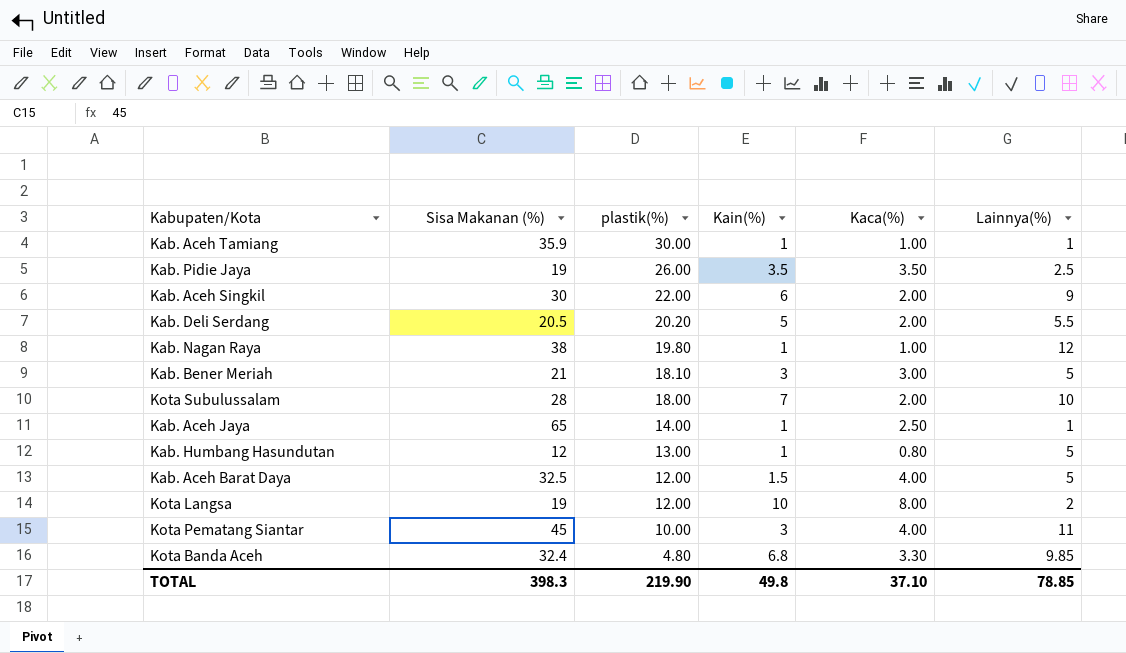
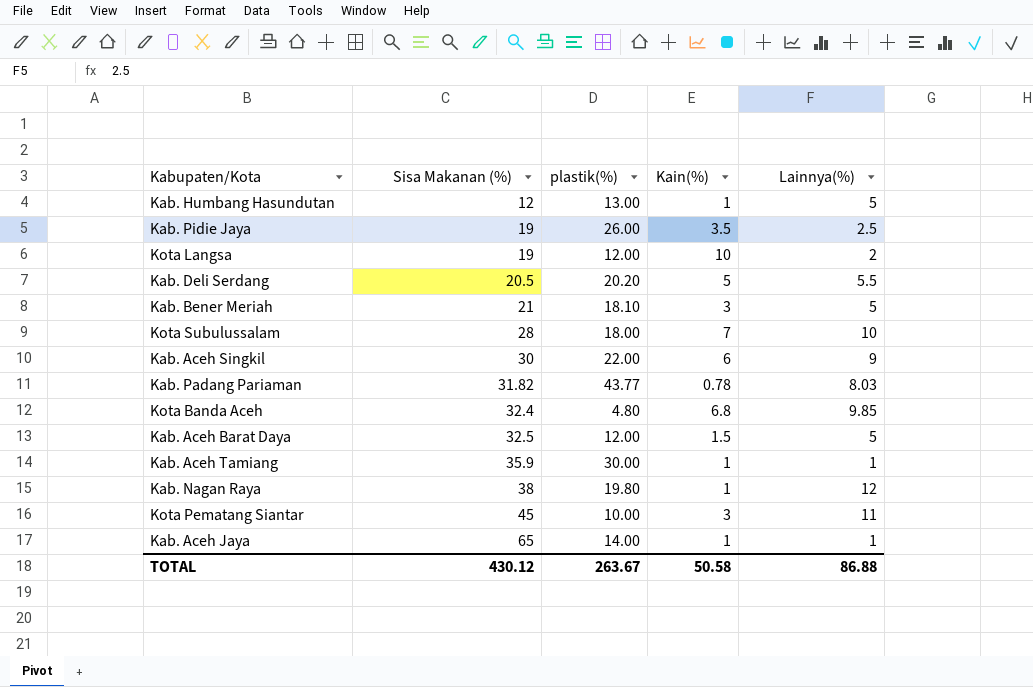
row order: plastik(%) descending -> Sisa Makanan (%) ascending
column Kaca(%) | position: 5 -> none
row Kab. Padang Pariaman: none -> 31.82 | 43.77 | 0.78 | 8.03
TOTAL | Sisa Makanan (%): 398.3 -> 430.12
TOTAL | plastik(%): 219.90 -> 263.67
TOTAL | Kain(%): 49.8 -> 50.58
TOTAL | Lainnya(%): 78.85 -> 86.88

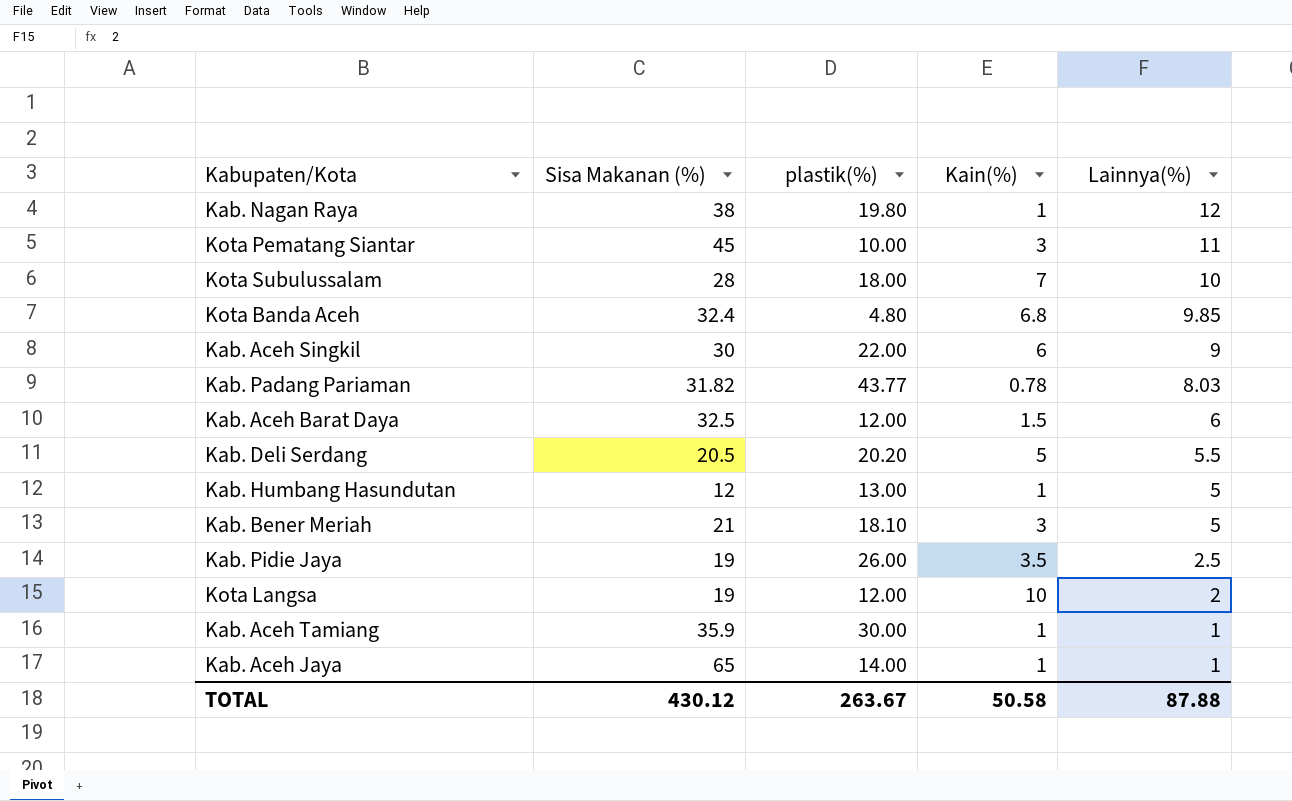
row order: Sisa Makanan (%) ascending -> Lainnya(%) descending
Kab. Aceh Barat Daya | Lainnya(%): 5 -> 6
TOTAL | Lainnya(%): 86.88 -> 87.88

